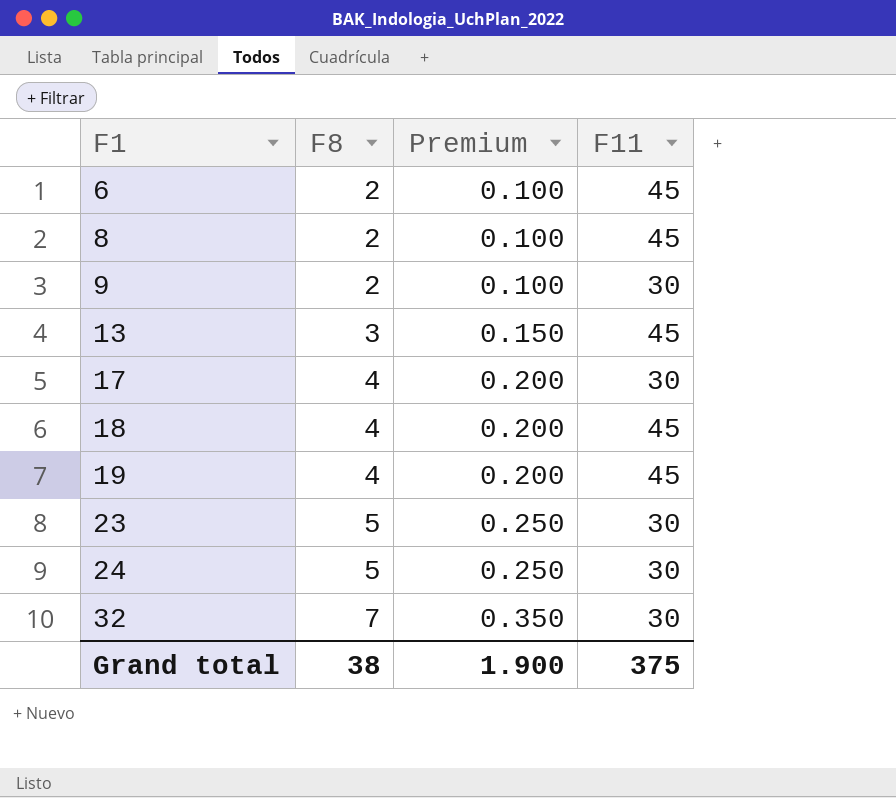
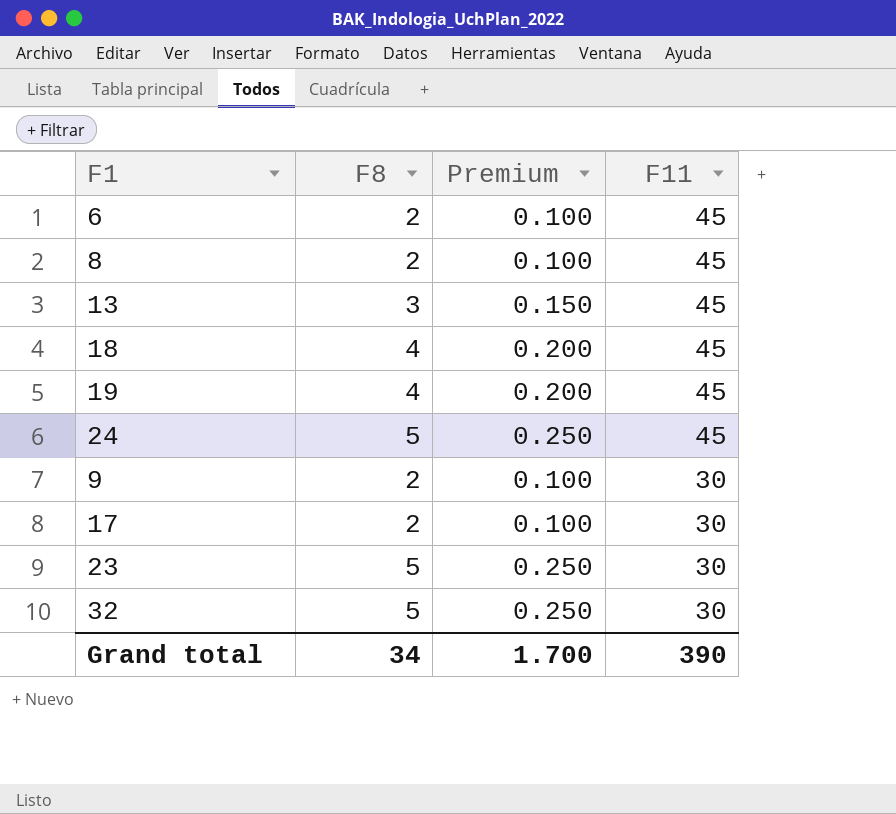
row order: F1 ascending -> F11 descending
24 | F11: 30 -> 45
17 | F8: 4 -> 2
17 | Premium: 0.200 -> 0.100
32 | F8: 7 -> 5
32 | Premium: 0.350 -> 0.250
Grand total | F8: 38 -> 34
Grand total | Premium: 1.900 -> 1.700
Grand total | F11: 375 -> 390

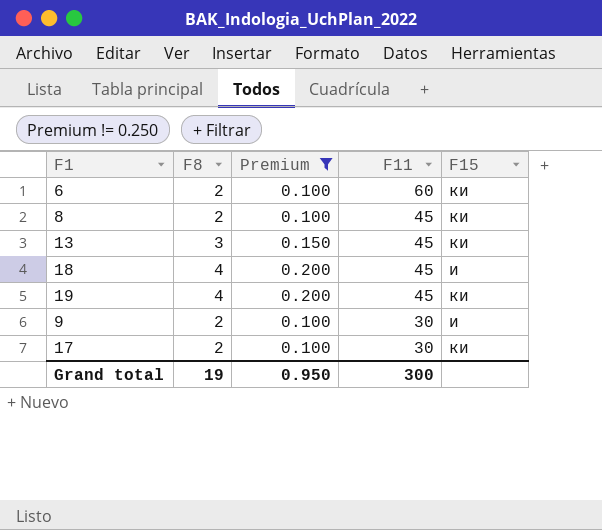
filter: none -> Premium != 0.250
column F15 | position: none -> 5
6 | F11: 45 -> 60
Grand total | F8: 34 -> 19
Grand total | Premium: 1.700 -> 0.950
Grand total | F11: 390 -> 300

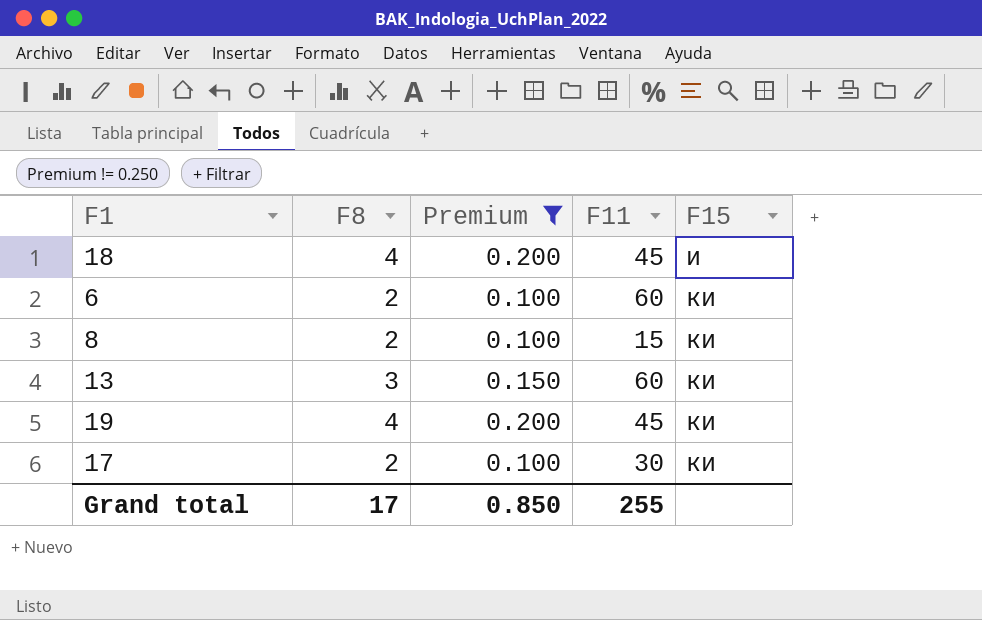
row order: F11 descending -> F15 ascending
row 9: 2 | 0.100 | 30 | и -> none
8 | F11: 45 -> 15
13 | F11: 45 -> 60
Grand total | F8: 19 -> 17
Grand total | Premium: 0.950 -> 0.850
Grand total | F11: 300 -> 255

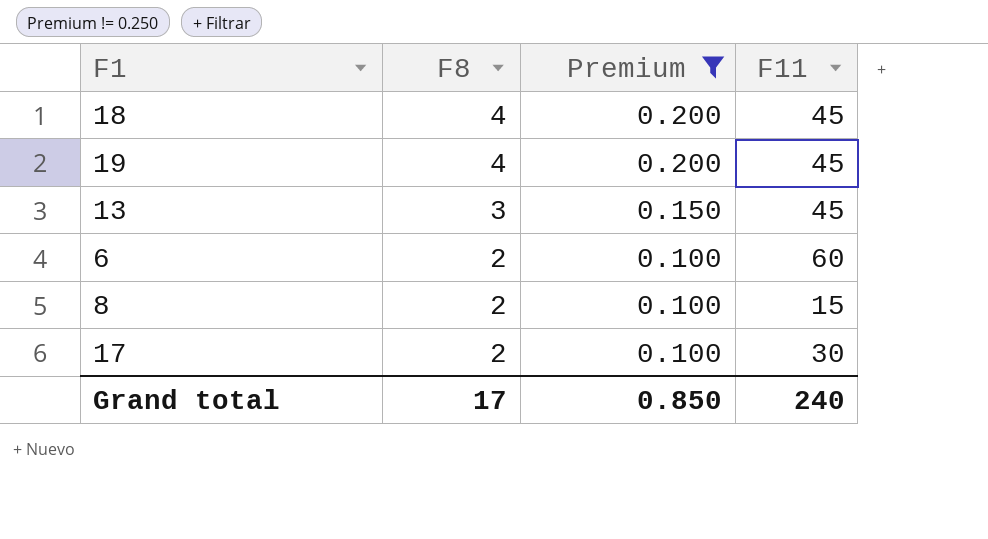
row order: F15 ascending -> F8 descending
column F15 | position: 5 -> none
13 | F11: 60 -> 45
Grand total | F11: 255 -> 240

